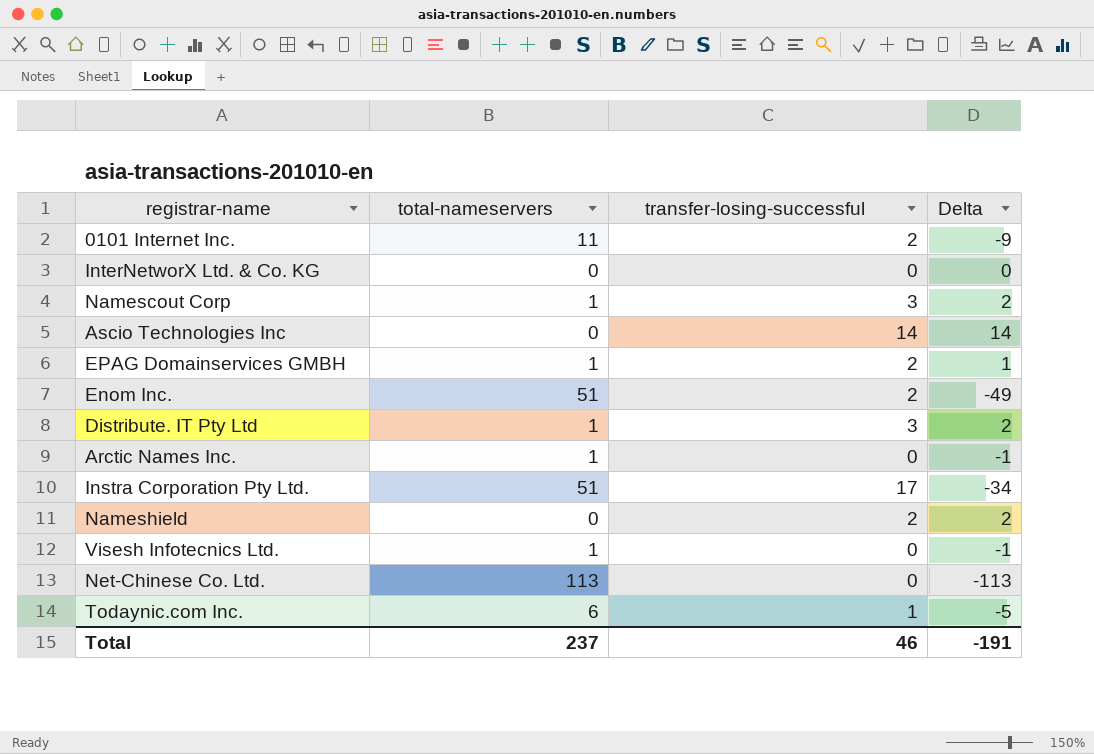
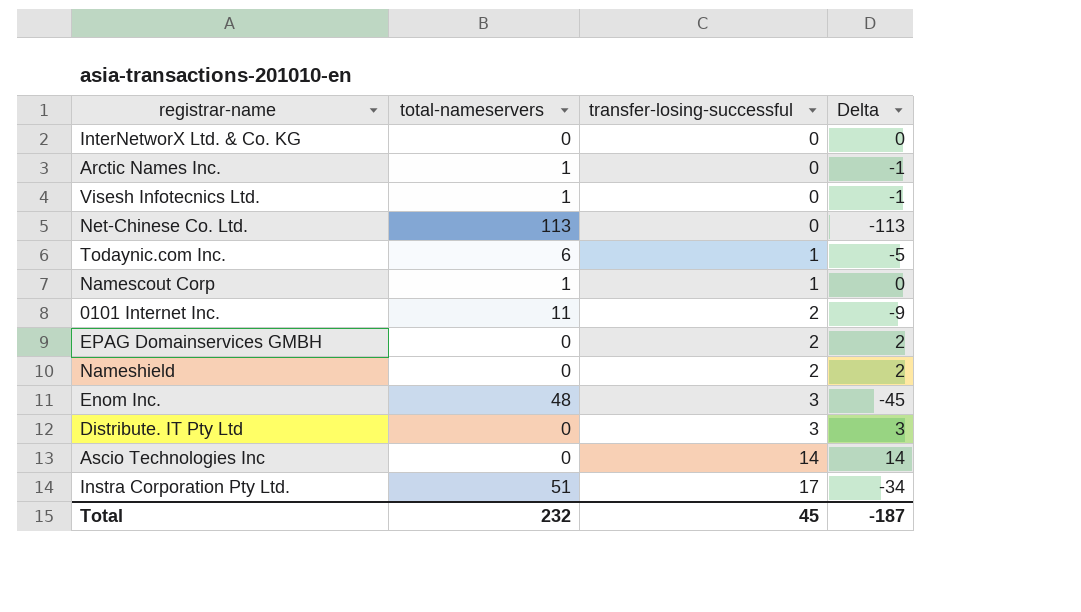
row order: none -> transfer-losing-successful ascending
Namescout Corp | transfer-losing-successful: 3 -> 1
Namescout Corp | Delta: 2 -> 0
EPAG Domainservices GMBH | total-nameservers: 1 -> 0
EPAG Domainservices GMBH | Delta: 1 -> 2
Enom Inc. | total-nameservers: 51 -> 48
Enom Inc. | transfer-losing-successful: 2 -> 3
Enom Inc. | Delta: -49 -> -45
Distribute. IT Pty Ltd | total-nameservers: 1 -> 0
Distribute. IT Pty Ltd | Delta: 2 -> 3
Total | total-nameservers: 237 -> 232
Total | transfer-losing-successful: 46 -> 45
Total | Delta: -191 -> -187

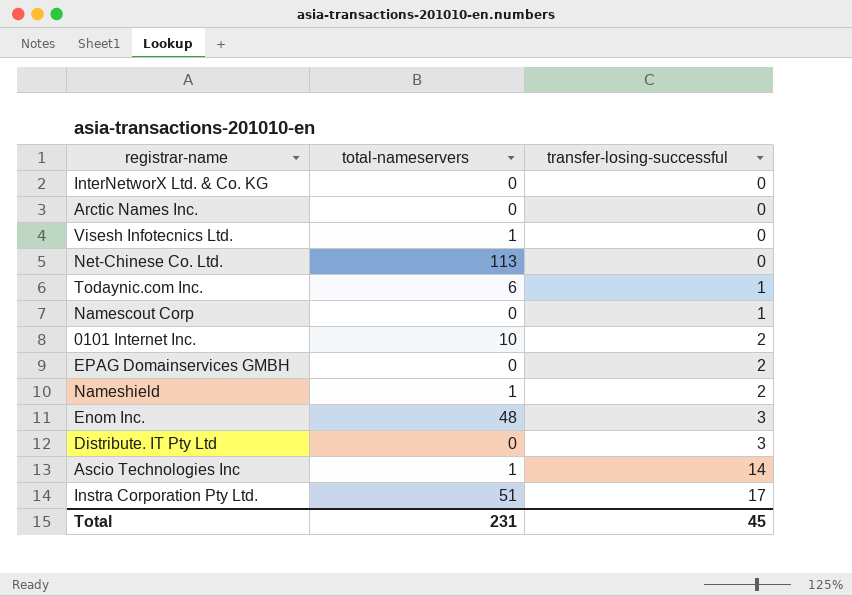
column Delta | formula: [transfer-losing-successful] - [total-nameservers] -> none
Arctic Names Inc. | total-nameservers: 1 -> 0
Namescout Corp | total-nameservers: 1 -> 0
0101 Internet Inc. | total-nameservers: 11 -> 10
Nameshield | total-nameservers: 0 -> 1
Ascio Technologies Inc | total-nameservers: 0 -> 1
Total | total-nameservers: 232 -> 231

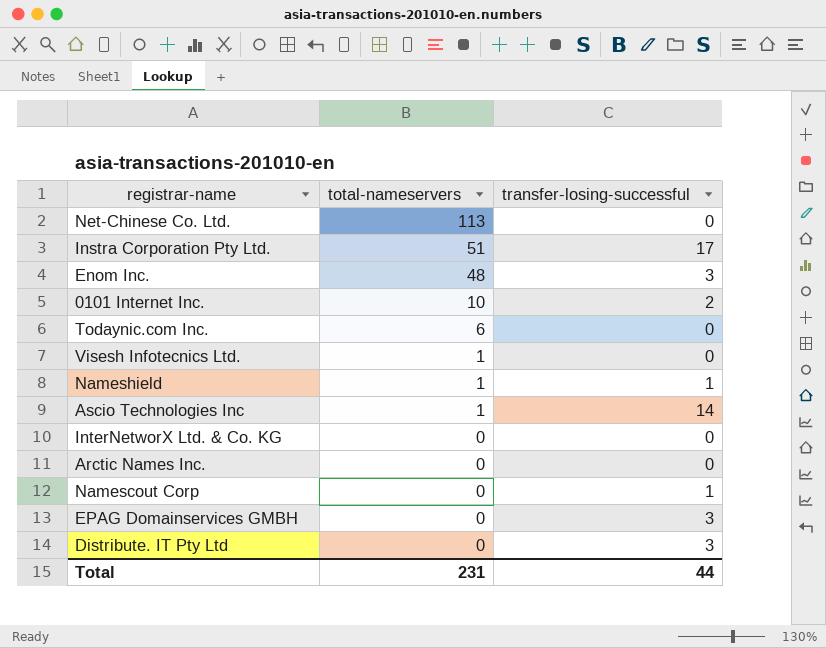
row order: transfer-losing-successful ascending -> total-nameservers descending
Todaynic.com Inc. | transfer-losing-successful: 1 -> 0
Nameshield | transfer-losing-successful: 2 -> 1
EPAG Domainservices GMBH | transfer-losing-successful: 2 -> 3
Total | transfer-losing-successful: 45 -> 44

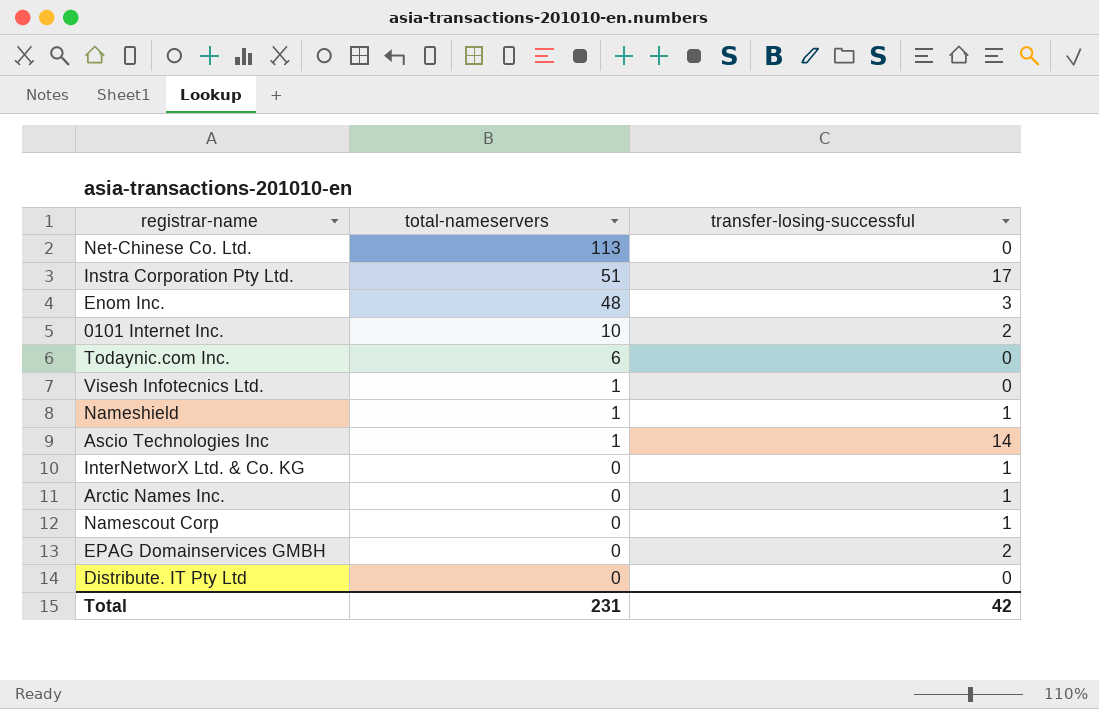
InterNetworX Ltd. & Co. KG | transfer-losing-successful: 0 -> 1
Arctic Names Inc. | transfer-losing-successful: 0 -> 1
EPAG Domainservices GMBH | transfer-losing-successful: 3 -> 2
Distribute. IT Pty Ltd | transfer-losing-successful: 3 -> 0
Total | transfer-losing-successful: 44 -> 42

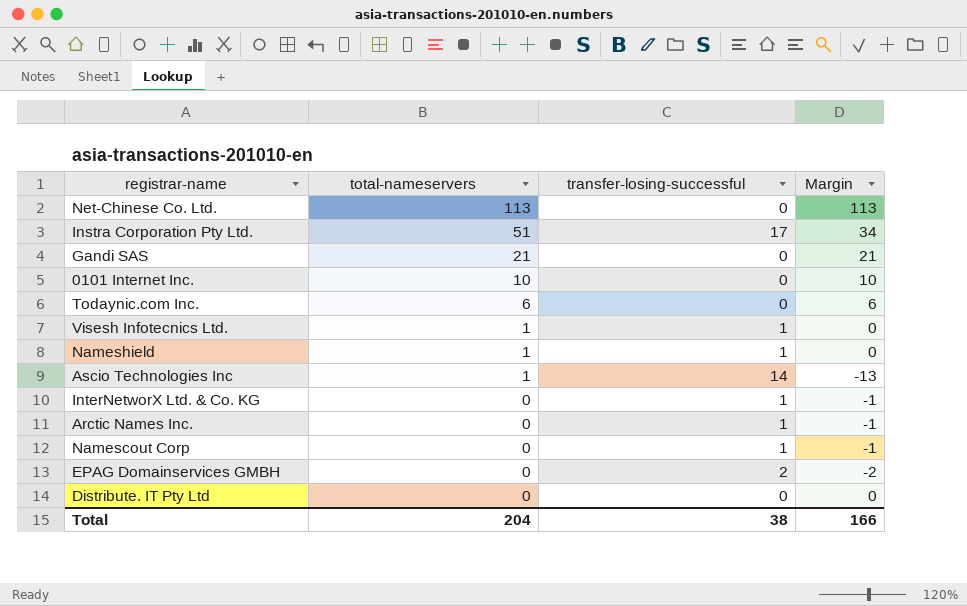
column Margin | formula: none -> [total-nameservers] - [transfer-losing-successful]
row Enom Inc.: 48 | 3 -> none
row Gandi SAS: none -> 21 | 0 | 21
0101 Internet Inc. | transfer-losing-successful: 2 -> 0
Visesh Infotecnics Ltd. | transfer-losing-successful: 0 -> 1
Total | total-nameservers: 231 -> 204
Total | transfer-losing-successful: 42 -> 38

